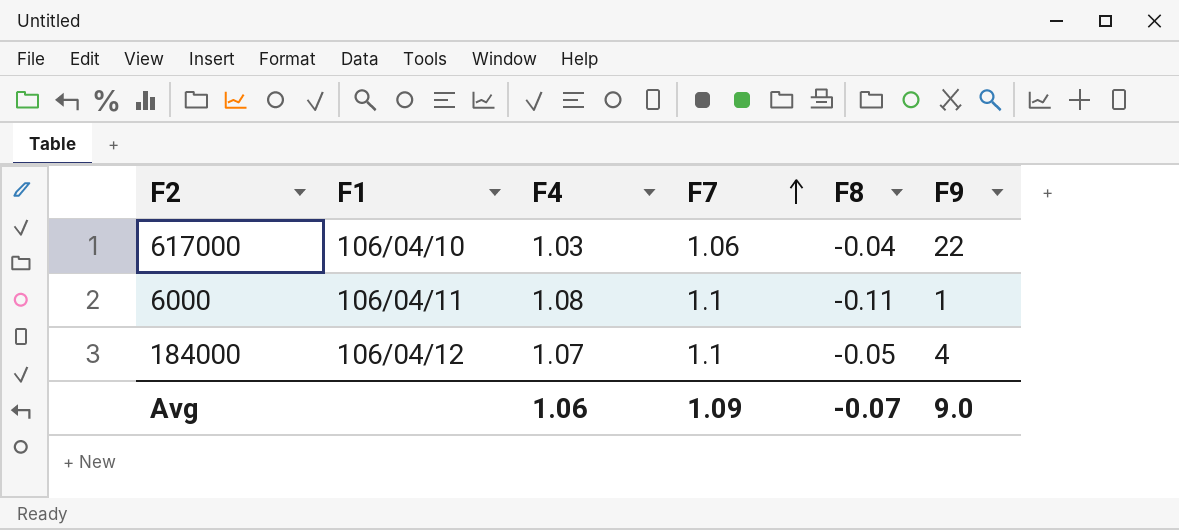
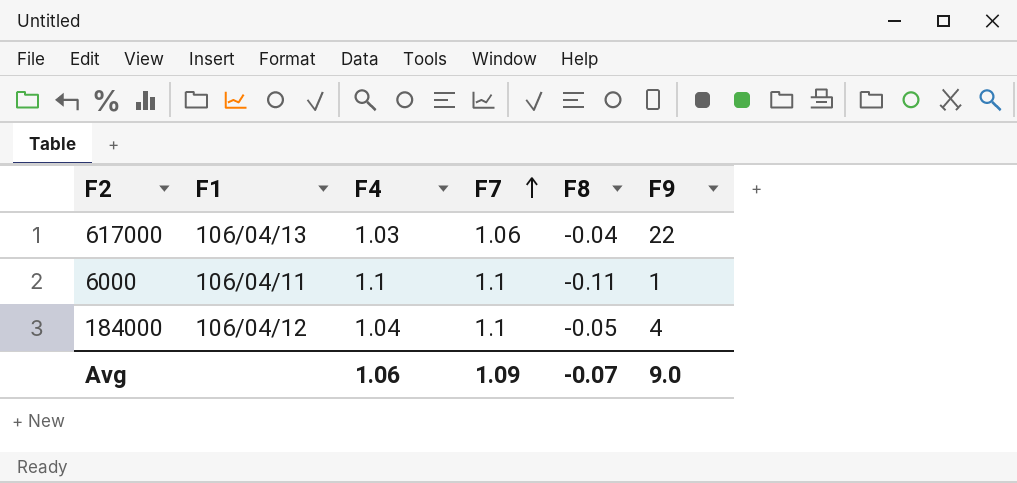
617000 | F1: 106/04/10 -> 106/04/13
6000 | F4: 1.08 -> 1.1
184000 | F4: 1.07 -> 1.04

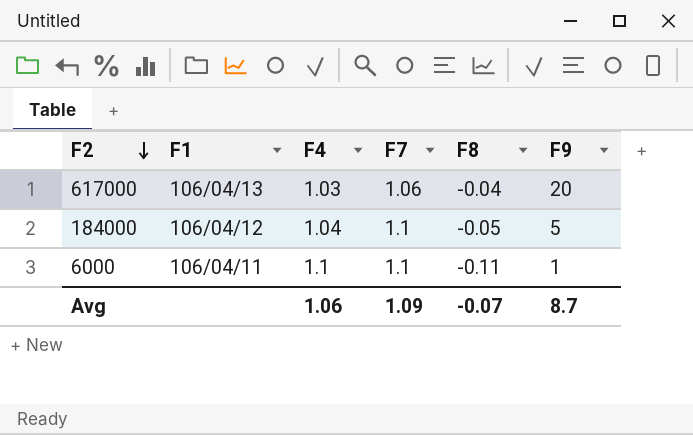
row order: F7 ascending -> F2 descending
617000 | F9: 22 -> 20
184000 | F9: 4 -> 5
Avg | F9: 9.0 -> 8.7

